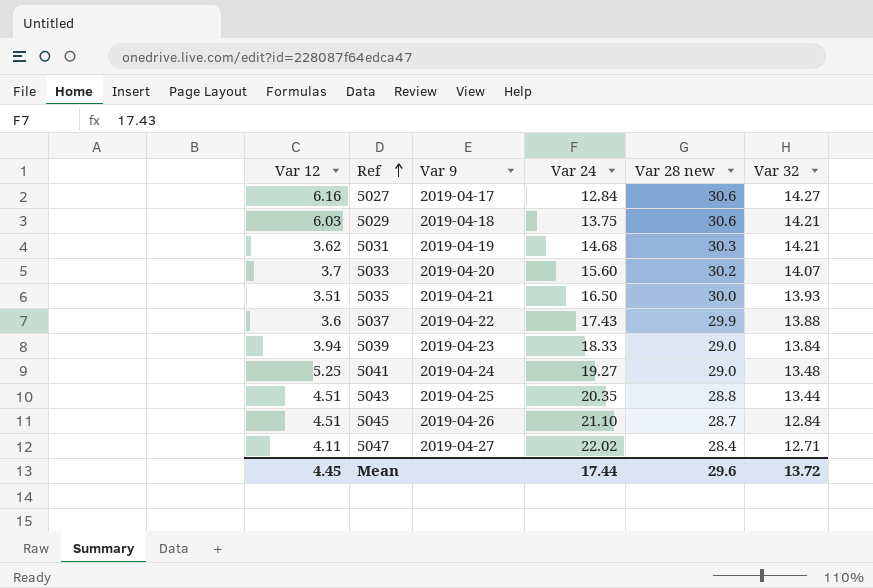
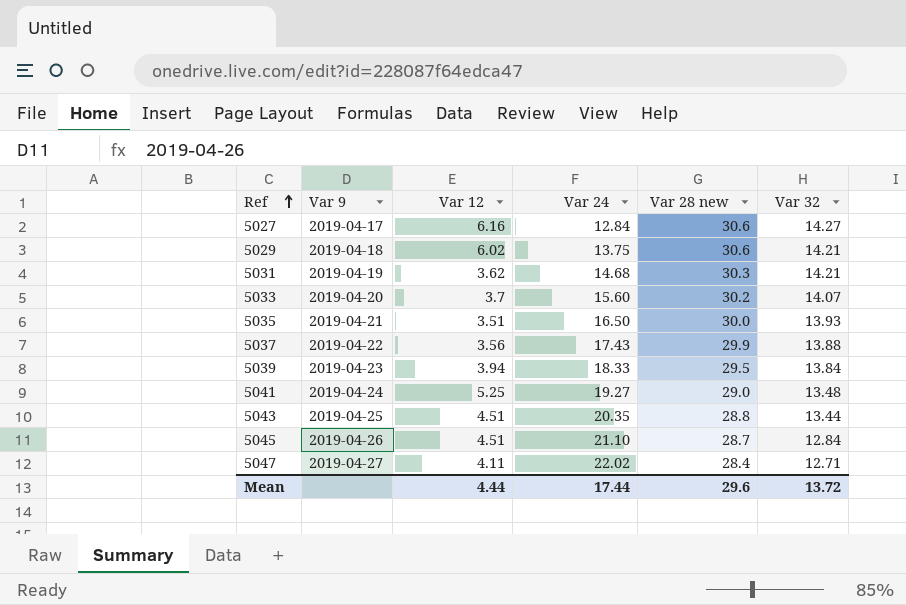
column Var 12 | position: 1 -> 3
5029 | Var 12: 6.03 -> 6.02
5037 | Var 12: 3.6 -> 3.56
5039 | Var 28 new: 29.0 -> 29.5
Mean | Var 12: 4.45 -> 4.44

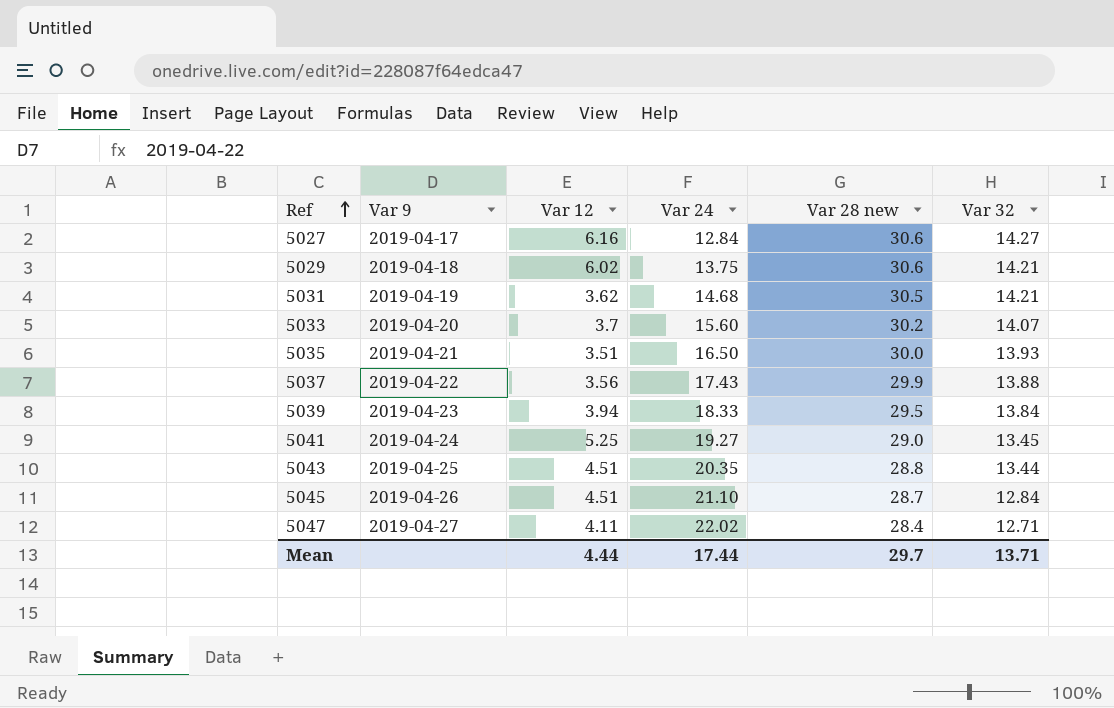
5031 | Var 28 new: 30.3 -> 30.5
5041 | Var 32: 13.48 -> 13.45
Mean | Var 28 new: 29.6 -> 29.7
Mean | Var 32: 13.72 -> 13.71

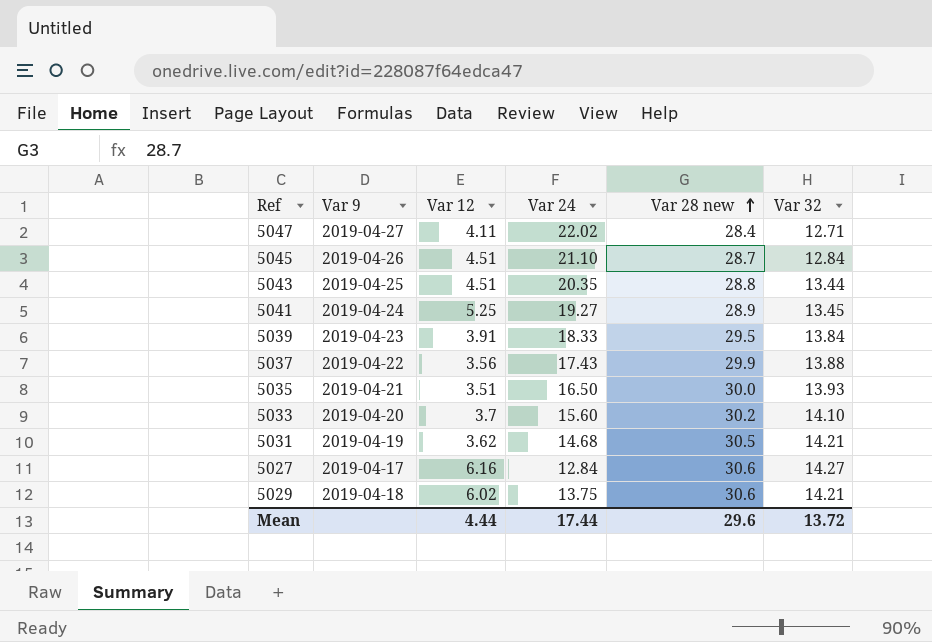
row order: Ref ascending -> Var 28 new ascending
5041 | Var 28 new: 29.0 -> 28.9
5039 | Var 12: 3.94 -> 3.91
5033 | Var 32: 14.07 -> 14.10
Mean | Var 28 new: 29.7 -> 29.6
Mean | Var 32: 13.71 -> 13.72

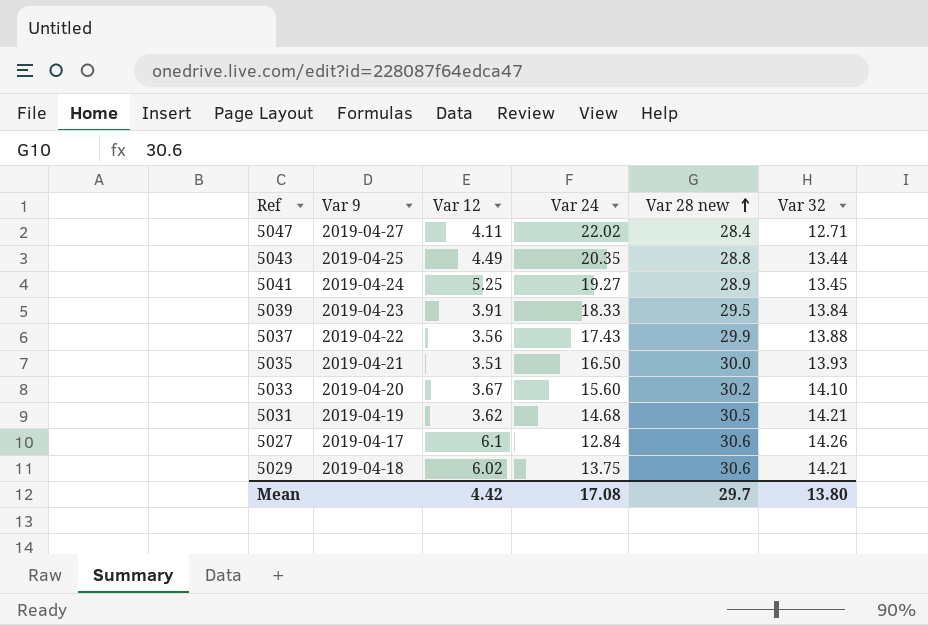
row 5045: 2019-04-26 | 4.51 | 21.10 | 28.7 | 12.84 -> none
5043 | Var 12: 4.51 -> 4.49
5033 | Var 12: 3.7 -> 3.67
5027 | Var 12: 6.16 -> 6.1
5027 | Var 32: 14.27 -> 14.26
Mean | Var 12: 4.44 -> 4.42
Mean | Var 24: 17.44 -> 17.08
Mean | Var 28 new: 29.6 -> 29.7
Mean | Var 32: 13.72 -> 13.80

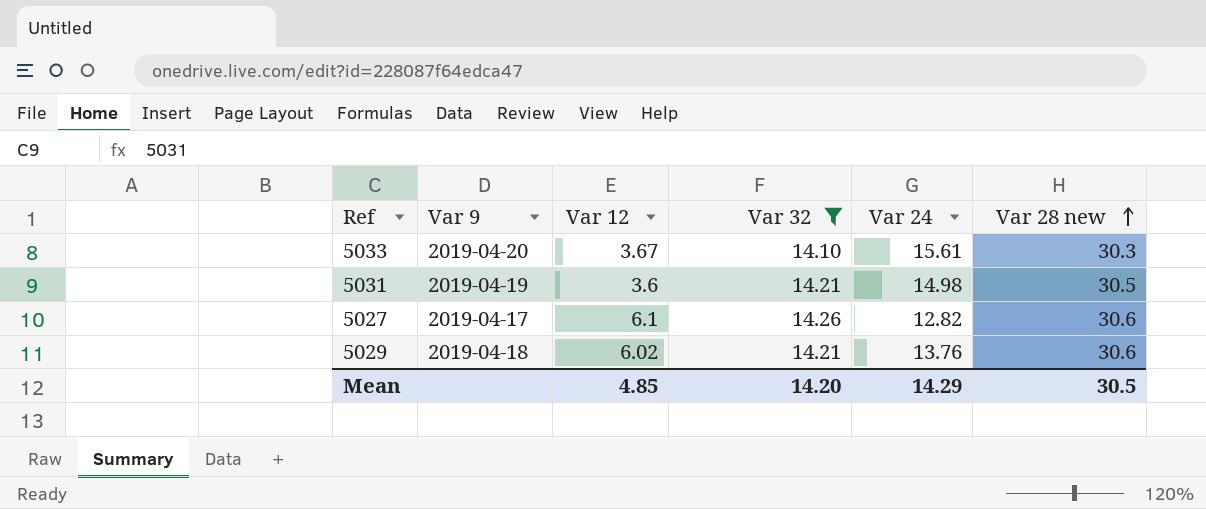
filter: none -> Var 32 >= 14.10
column Var 32 | position: 6 -> 4
5033 | Var 24: 15.60 -> 15.61
5033 | Var 28 new: 30.2 -> 30.3
5031 | Var 12: 3.62 -> 3.6
5031 | Var 24: 14.68 -> 14.98
5027 | Var 24: 12.84 -> 12.82
5029 | Var 24: 13.75 -> 13.76
Mean | Var 12: 4.42 -> 4.85
Mean | Var 32: 13.80 -> 14.20
Mean | Var 24: 17.08 -> 14.29
Mean | Var 28 new: 29.7 -> 30.5

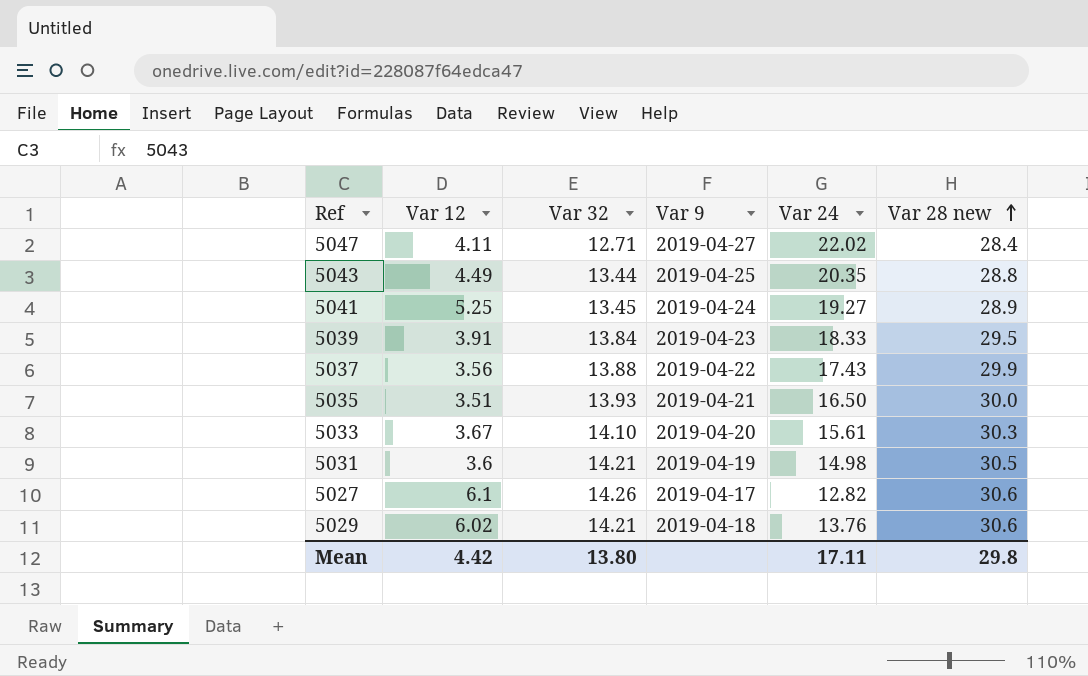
filter: Var 32 >= 14.10 -> none
column Var 9 | position: 2 -> 4
Mean | Var 12: 4.85 -> 4.42
Mean | Var 32: 14.20 -> 13.80
Mean | Var 24: 14.29 -> 17.11
Mean | Var 28 new: 30.5 -> 29.8

